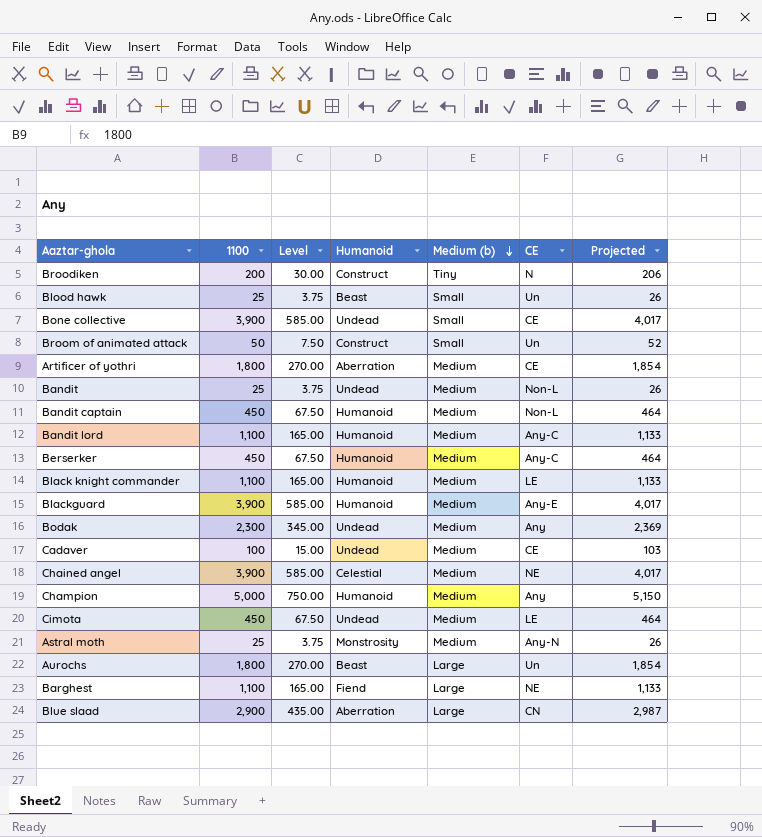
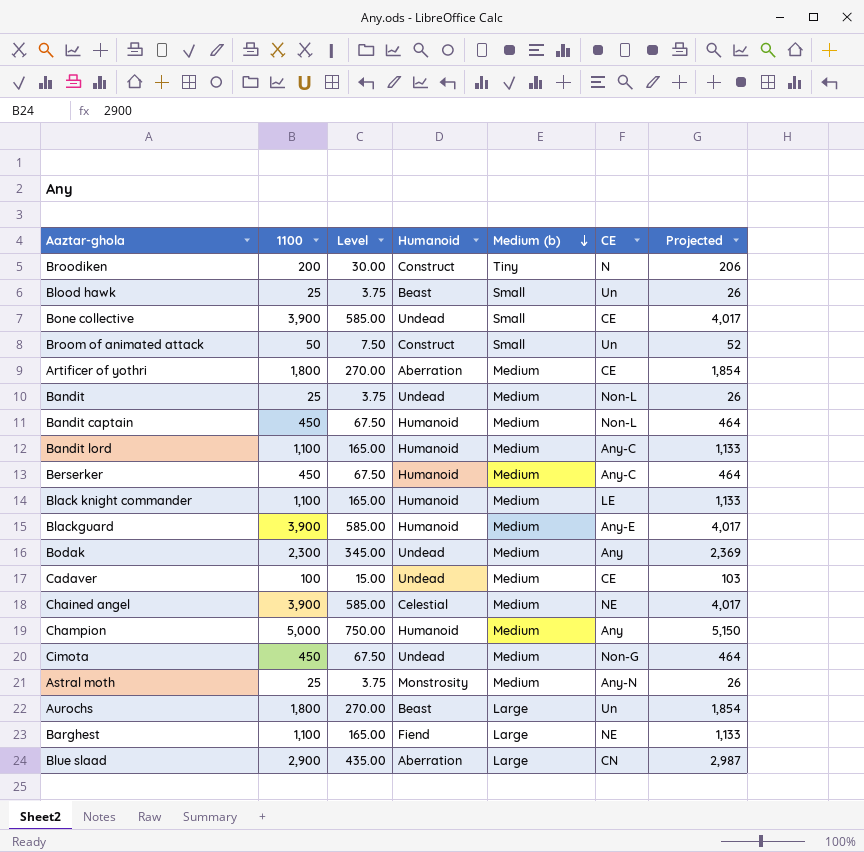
Cimota | CE: LE -> Non-G

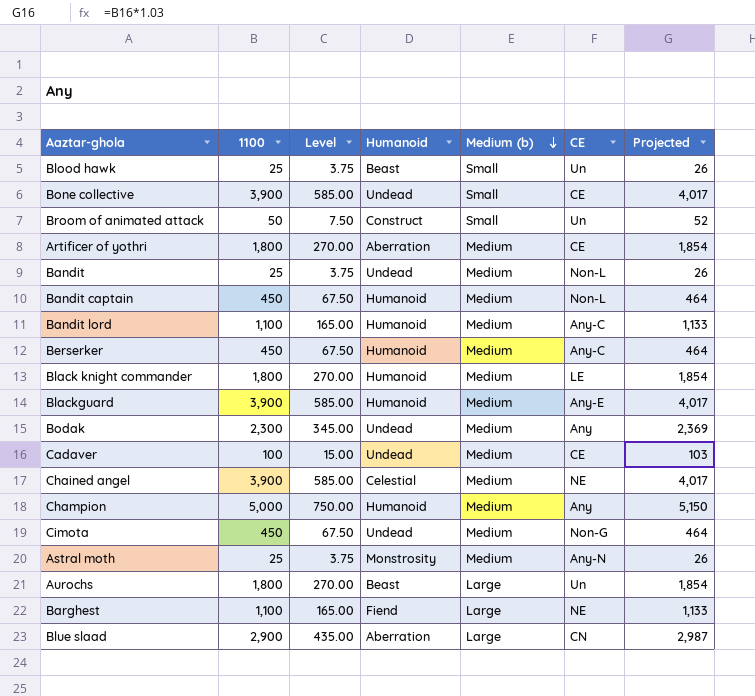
row Broodiken: 200 | 30.00 | Construct | Tiny | N | 206 -> none
Black knight commander | 1100: 1,100 -> 1,800
Black knight commander | Level: 165.00 -> 270.00
Black knight commander | Projected: 1,133 -> 1,854

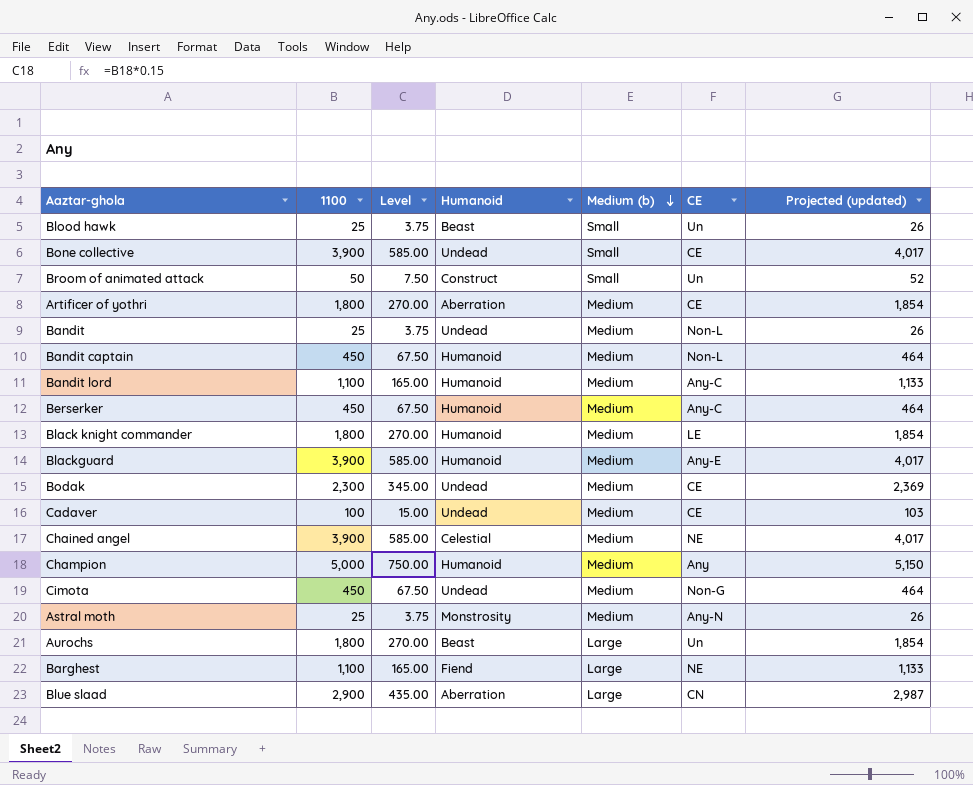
column name: Projected -> Projected (updated)
Bodak | CE: Any -> CE

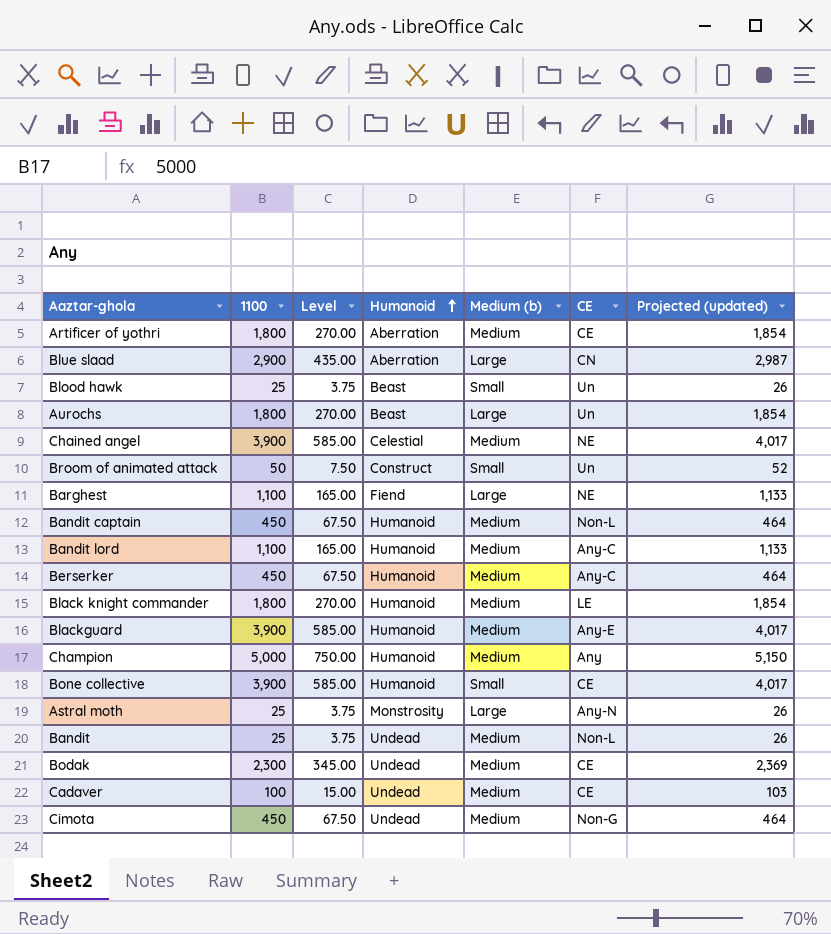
row order: Medium (b) descending -> Humanoid ascending
Bone collective | Humanoid: Undead -> Humanoid
Astral moth | Medium (b): Medium -> Large

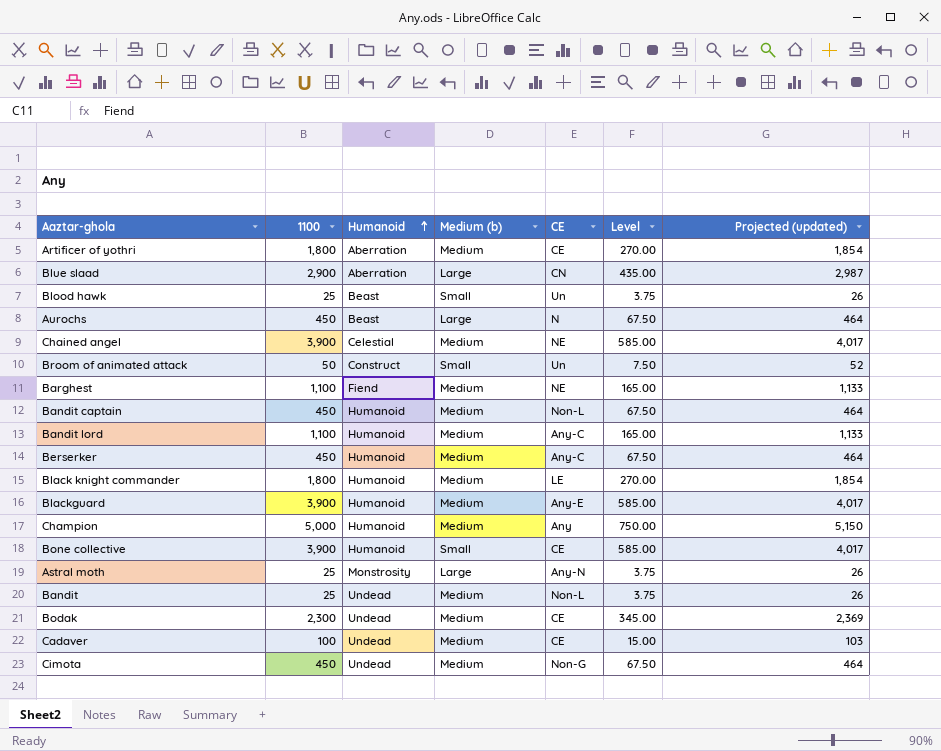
column Level | position: 3 -> 6
Aurochs | 1100: 1,800 -> 450
Aurochs | CE: Un -> N
Aurochs | Level: 270.00 -> 67.50
Aurochs | Projected (updated): 1,854 -> 464
Barghest | Medium (b): Large -> Medium

